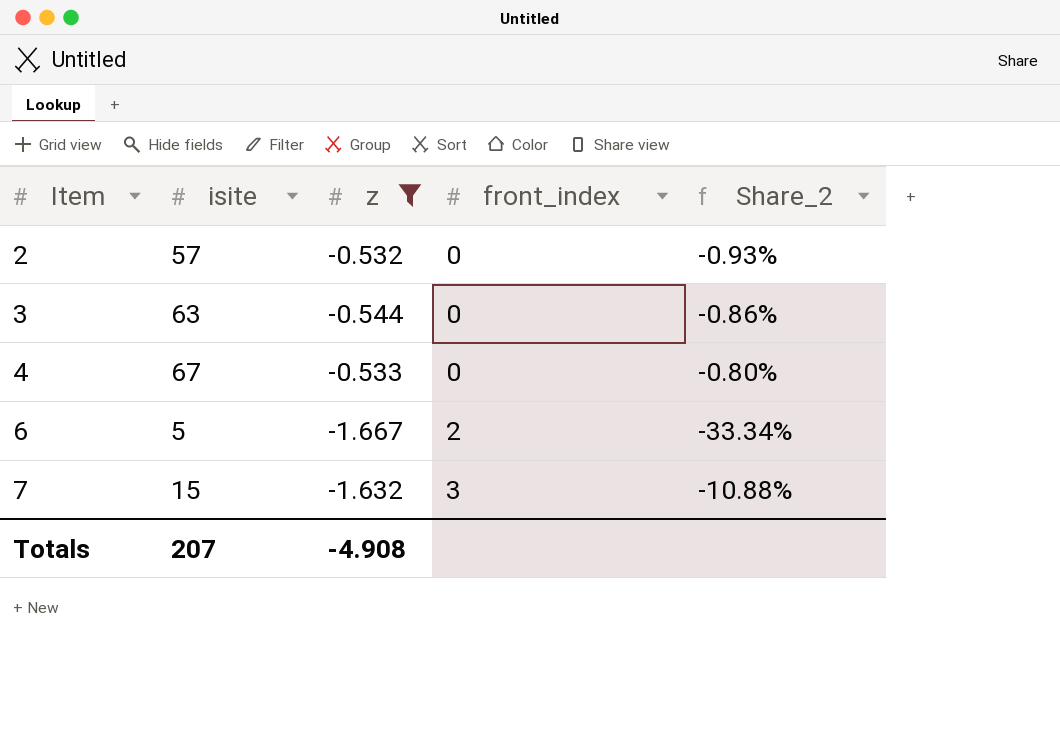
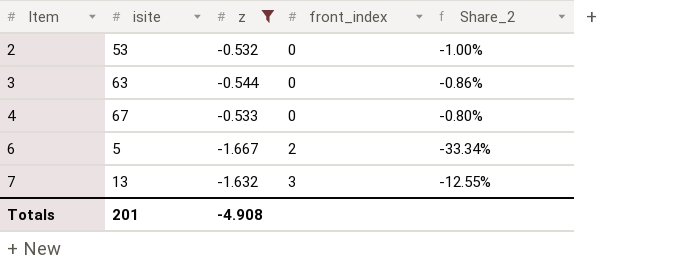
2 | isite: 57 -> 53
2 | Share_2: -0.93% -> -1.00%
7 | isite: 15 -> 13
7 | Share_2: -10.88% -> -12.55%
Totals | isite: 207 -> 201

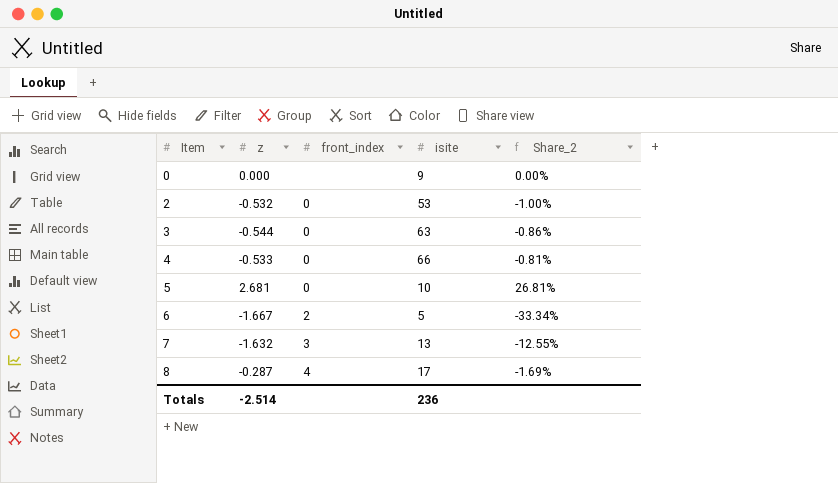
filter: z <= -0.532 -> none
column isite | position: 2 -> 4
4 | isite: 67 -> 66
4 | Share_2: -0.80% -> -0.81%
Totals | z: -4.908 -> -2.514
Totals | isite: 201 -> 236

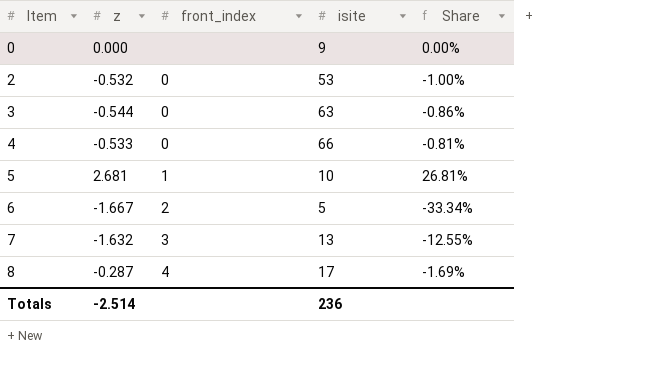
column name: Share_2 -> Share
5 | front_index: 0 -> 1

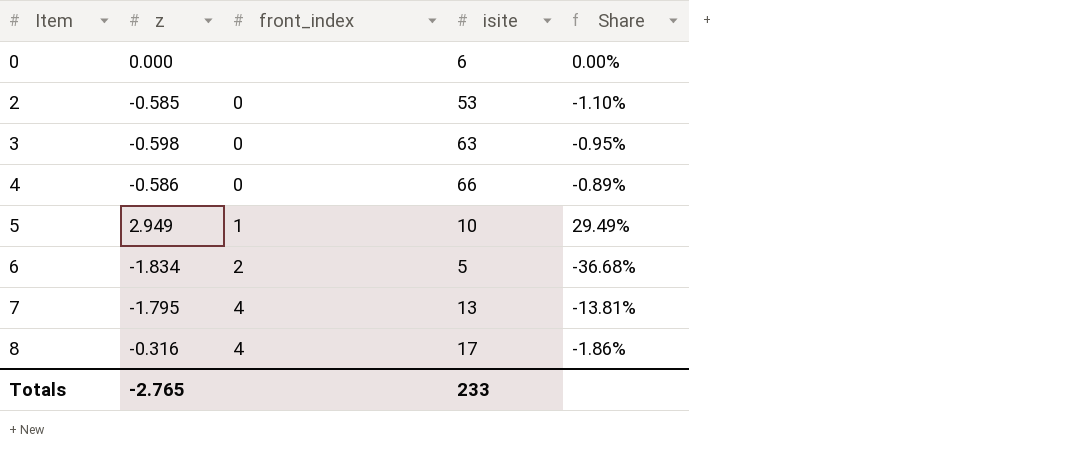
0 | isite: 9 -> 6
2 | z: -0.532 -> -0.585
2 | Share: -1.00% -> -1.10%
3 | z: -0.544 -> -0.598
3 | Share: -0.86% -> -0.95%
4 | z: -0.533 -> -0.586
4 | Share: -0.81% -> -0.89%
5 | z: 2.681 -> 2.949
5 | Share: 26.81% -> 29.49%
6 | z: -1.667 -> -1.834
6 | Share: -33.34% -> -36.68%
7 | z: -1.632 -> -1.795
7 | front_index: 3 -> 4
7 | Share: -12.55% -> -13.81%
8 | z: -0.287 -> -0.316
8 | Share: -1.69% -> -1.86%
Totals | z: -2.514 -> -2.765
Totals | isite: 236 -> 233

